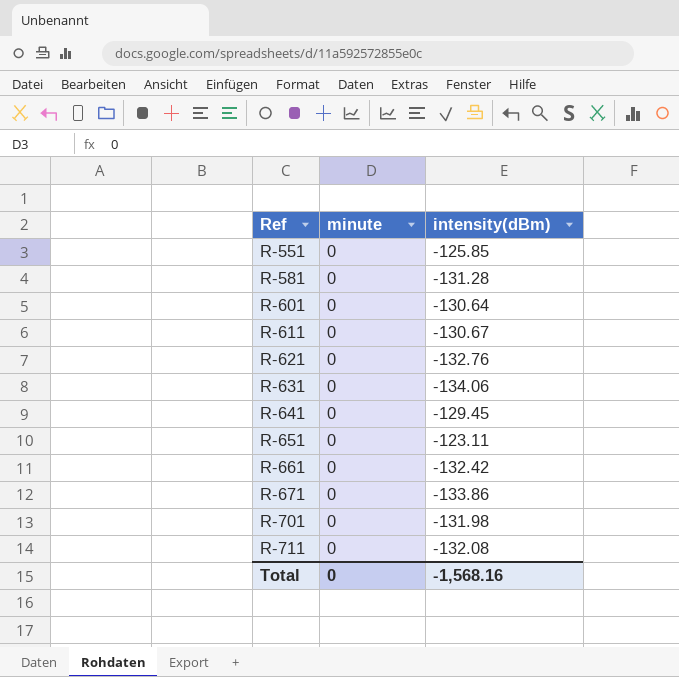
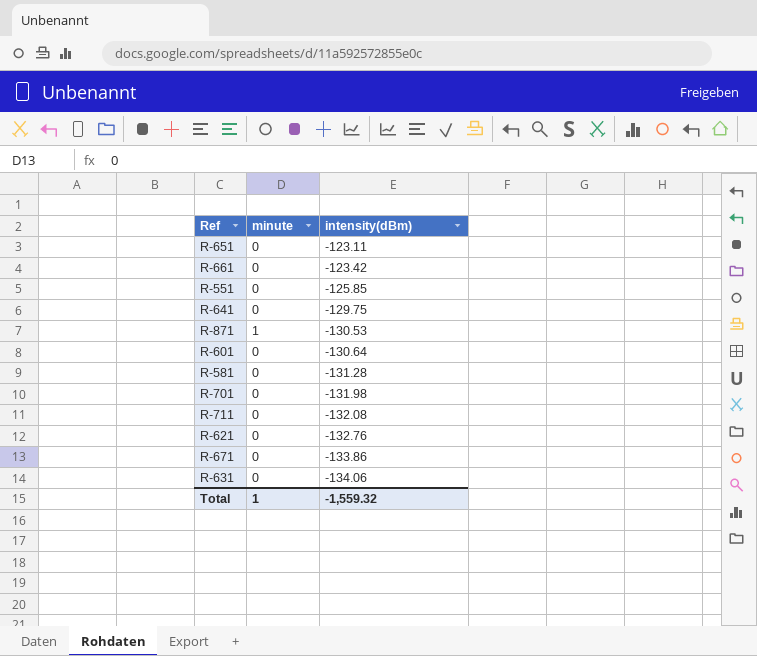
row order: Ref ascending -> intensity(dBm) descending
row R-611: 0 | -130.67 -> none
R-661 | intensity(dBm): -132.42 -> -123.42
R-641 | intensity(dBm): -129.45 -> -129.75
row R-871: none -> 1 | -130.53
Total | minute: 0 -> 1
Total | intensity(dBm): -1,568.16 -> -1,559.32

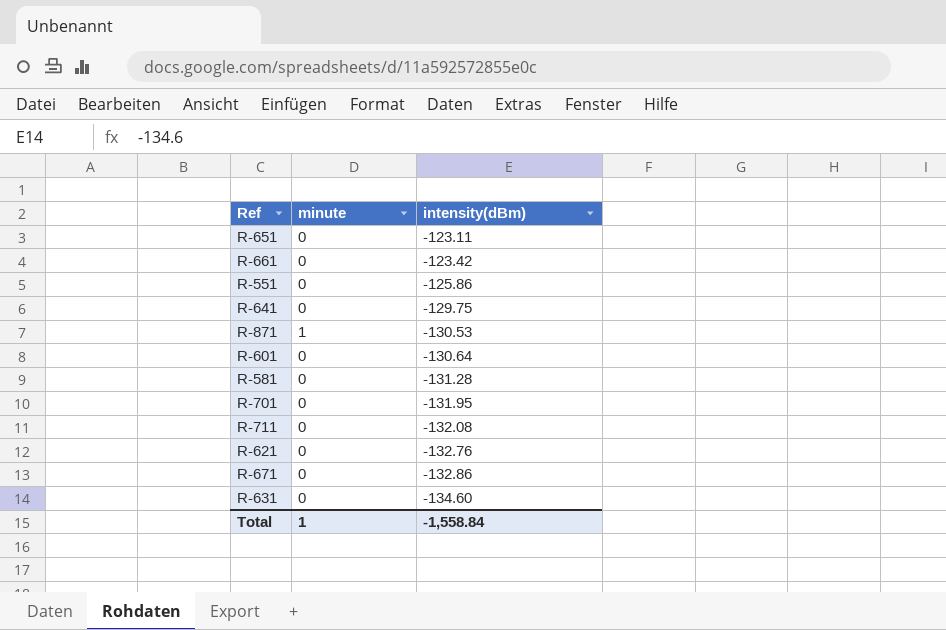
R-551 | intensity(dBm): -125.85 -> -125.86
R-701 | intensity(dBm): -131.98 -> -131.95
R-671 | intensity(dBm): -133.86 -> -132.86
R-631 | intensity(dBm): -134.06 -> -134.60
Total | intensity(dBm): -1,559.32 -> -1,558.84

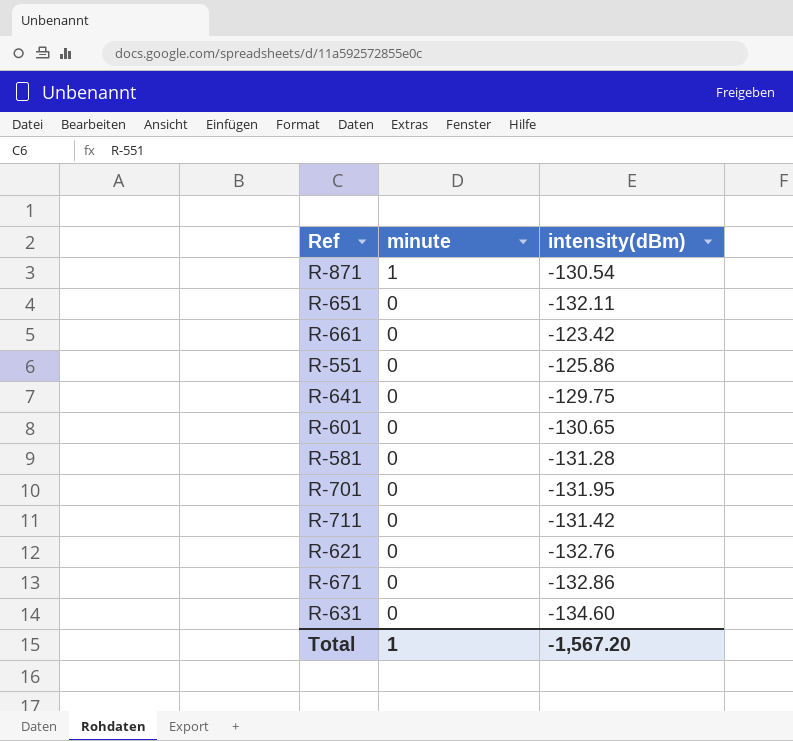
row order: intensity(dBm) descending -> minute descending
R-871 | intensity(dBm): -130.53 -> -130.54
R-651 | intensity(dBm): -123.11 -> -132.11
R-601 | intensity(dBm): -130.64 -> -130.65
R-711 | intensity(dBm): -132.08 -> -131.42
Total | intensity(dBm): -1,558.84 -> -1,567.20

